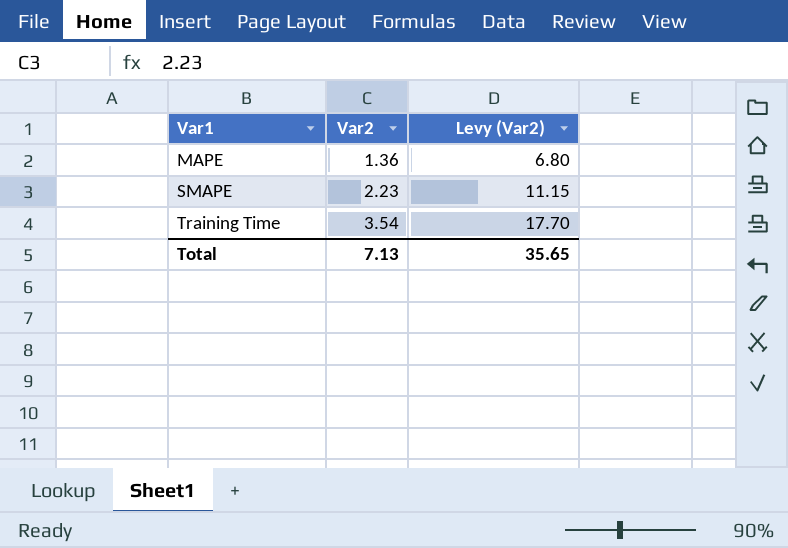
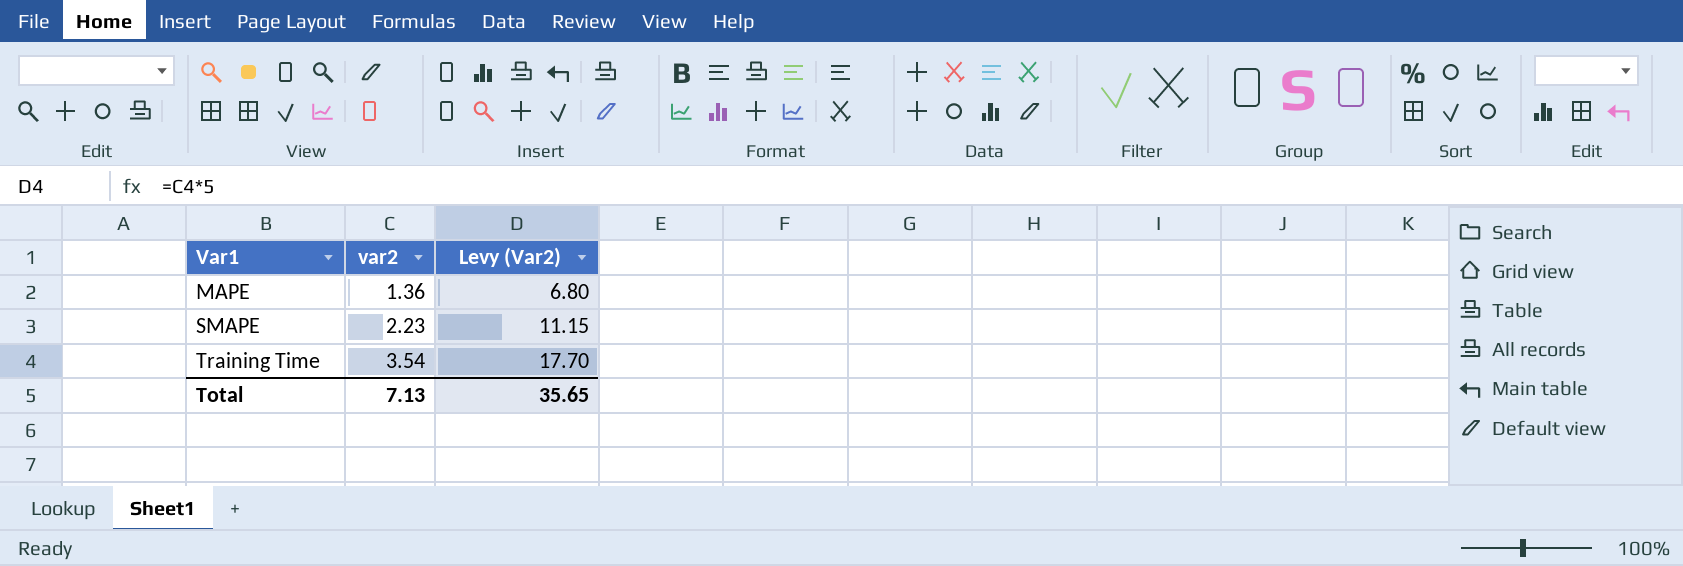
column name: Var2 -> var2

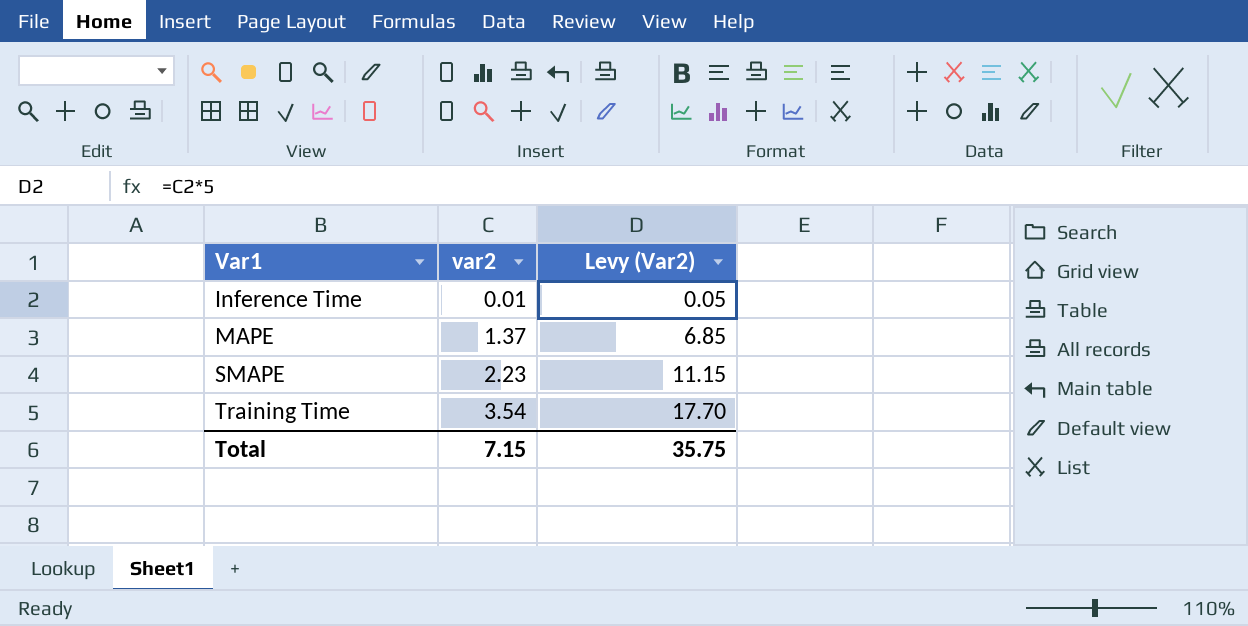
row Inference Time: none -> 0.01 | 0.05
MAPE | var2: 1.36 -> 1.37
MAPE | Levy (Var2): 6.80 -> 6.85
Total | var2: 7.13 -> 7.15
Total | Levy (Var2): 35.65 -> 35.75

